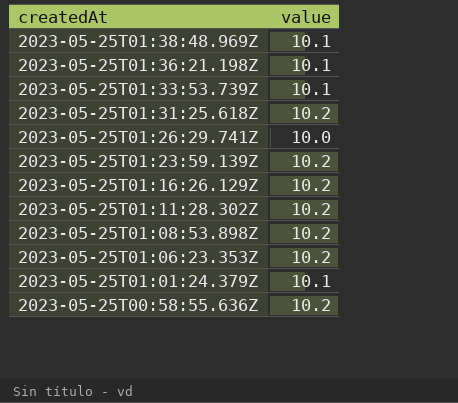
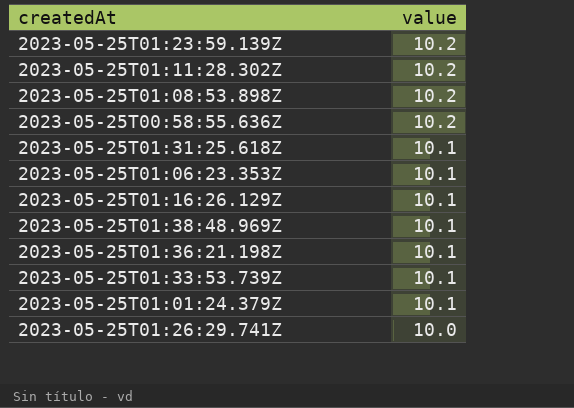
row order: createdAt descending -> value descending
2023-05-25T01:31:25.618Z | value: 10.2 -> 10.1
2023-05-25T01:06:23.353Z | value: 10.2 -> 10.1
2023-05-25T01:16:26.129Z | value: 10.2 -> 10.1

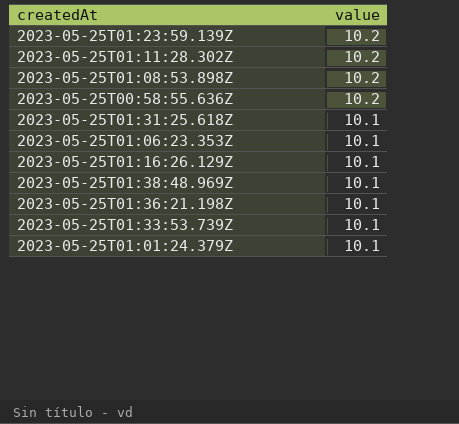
row 2023-05-25T01:26:29.741Z: 10.0 -> none

